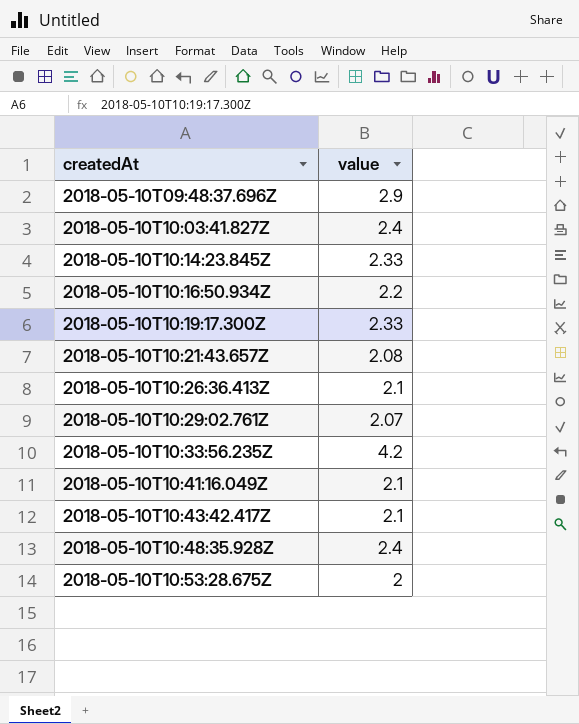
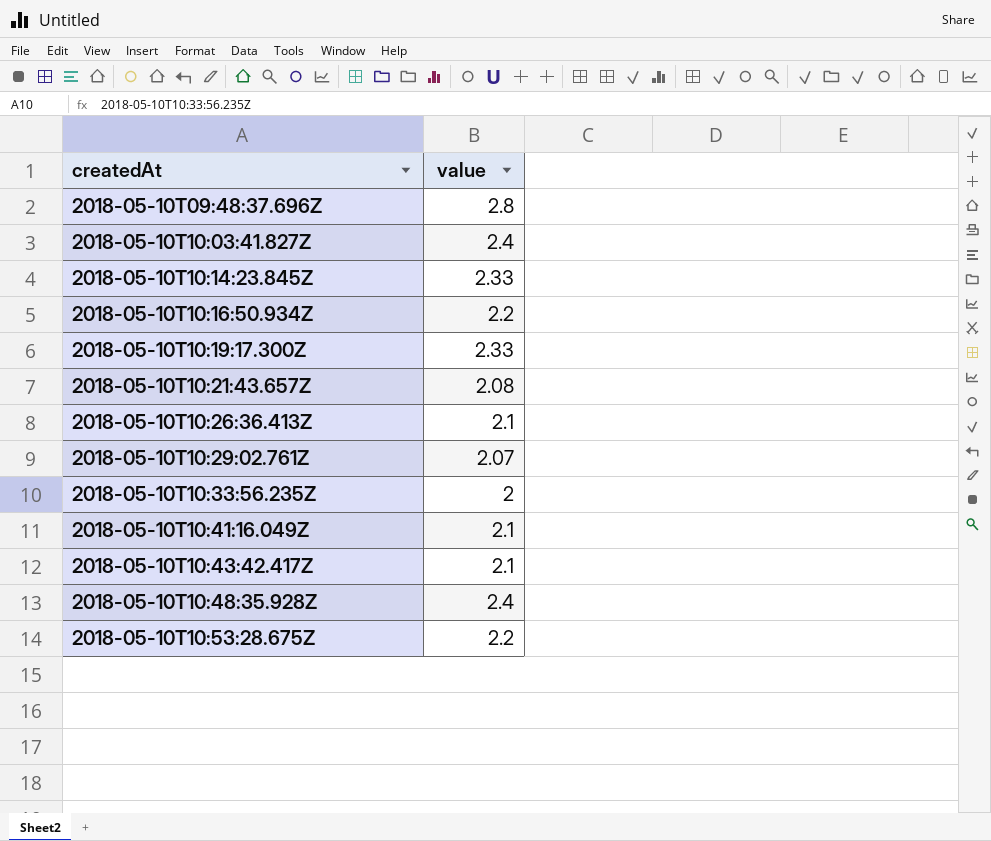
2018-05-10T09:48:37.696Z | value: 2.9 -> 2.8
2018-05-10T10:33:56.235Z | value: 4.2 -> 2
2018-05-10T10:53:28.675Z | value: 2 -> 2.2

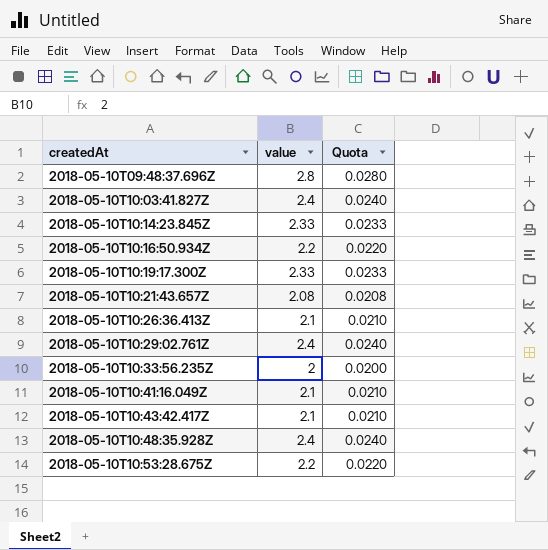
column Quota | formula: none -> [value] * 0.01
2018-05-10T10:29:02.761Z | value: 2.07 -> 2.4

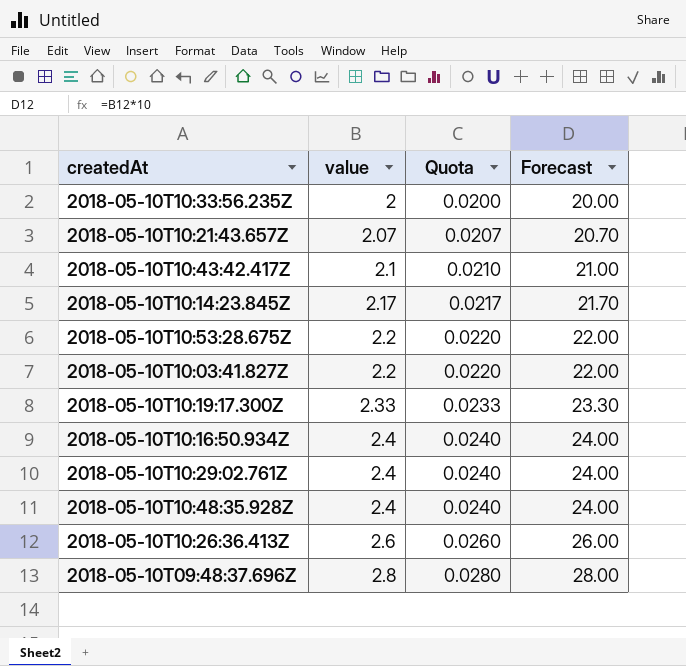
row order: createdAt ascending -> value ascending
column Forecast | formula: none -> [value] * 10
row 2018-05-10T10:41:16.049Z: 2.1 | 0.0210 -> none
2018-05-10T10:21:43.657Z | value: 2.08 -> 2.07
2018-05-10T10:21:43.657Z | Quota: 0.0208 -> 0.0207
2018-05-10T10:14:23.845Z | value: 2.33 -> 2.17
2018-05-10T10:14:23.845Z | Quota: 0.0233 -> 0.0217
2018-05-10T10:03:41.827Z | value: 2.4 -> 2.2
2018-05-10T10:03:41.827Z | Quota: 0.0240 -> 0.0220
2018-05-10T10:16:50.934Z | value: 2.2 -> 2.4
2018-05-10T10:16:50.934Z | Quota: 0.0220 -> 0.0240
2018-05-10T10:26:36.413Z | value: 2.1 -> 2.6
2018-05-10T10:26:36.413Z | Quota: 0.0210 -> 0.0260

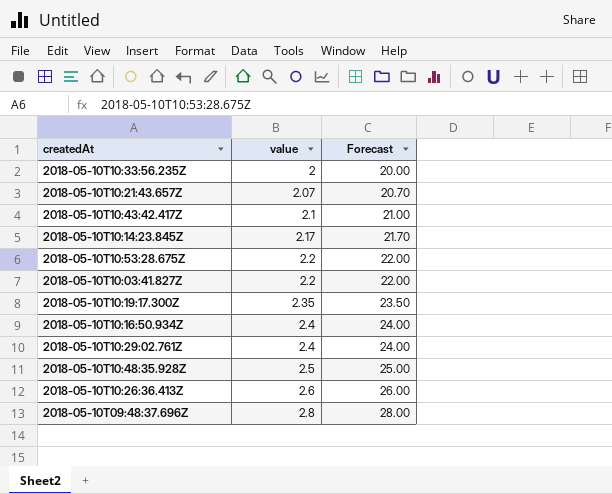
column Quota | formula: [value] * 0.01 -> none
2018-05-10T10:19:17.300Z | value: 2.33 -> 2.35
2018-05-10T10:19:17.300Z | Forecast: 23.30 -> 23.50
2018-05-10T10:48:35.928Z | value: 2.4 -> 2.5
2018-05-10T10:48:35.928Z | Forecast: 24.00 -> 25.00

